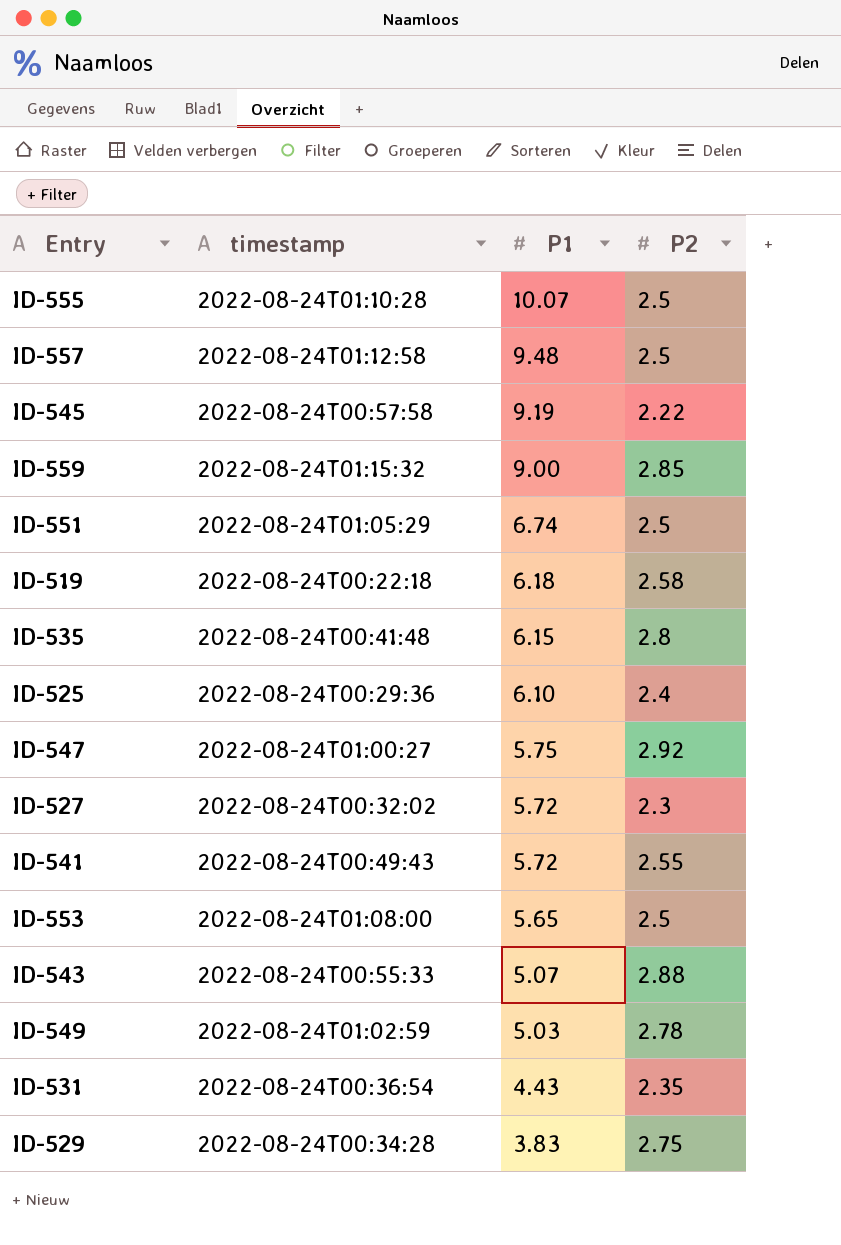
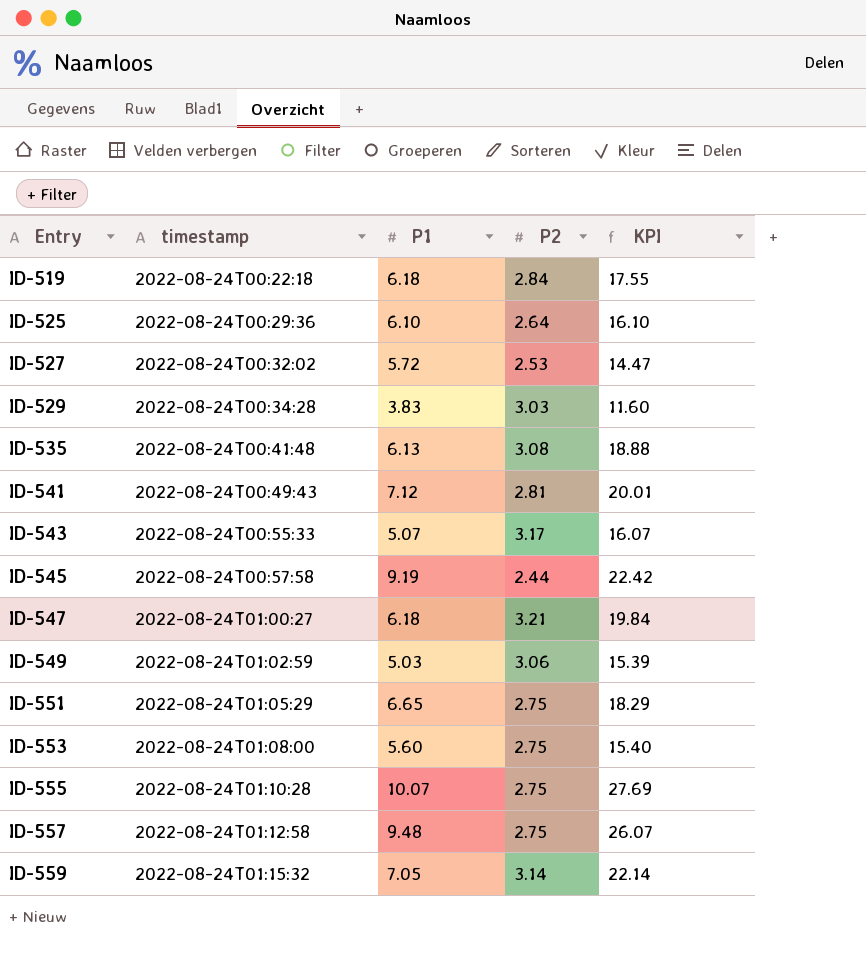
row order: P1 descending -> Entry ascending
column KPI | formula: none -> [P1] * [P2]
row ID-531: 2022-08-24T00:36:54 | 4.43 | 2.35 -> none
ID-519 | P2: 2.58 -> 2.84
ID-525 | P2: 2.4 -> 2.64
ID-527 | P2: 2.3 -> 2.53
ID-529 | P2: 2.75 -> 3.03
ID-535 | P1: 6.15 -> 6.13
ID-535 | P2: 2.8 -> 3.08
ID-541 | P1: 5.72 -> 7.12
ID-541 | P2: 2.55 -> 2.81
ID-543 | P2: 2.88 -> 3.17
ID-545 | P2: 2.22 -> 2.44
ID-547 | P1: 5.75 -> 6.18
ID-547 | P2: 2.92 -> 3.21
ID-549 | P2: 2.78 -> 3.06
ID-551 | P1: 6.74 -> 6.65
ID-551 | P2: 2.5 -> 2.75
ID-553 | P1: 5.65 -> 5.60
ID-553 | P2: 2.5 -> 2.75
ID-555 | P2: 2.5 -> 2.75
ID-557 | P2: 2.5 -> 2.75
ID-559 | P1: 9.00 -> 7.05
ID-559 | P2: 2.85 -> 3.14

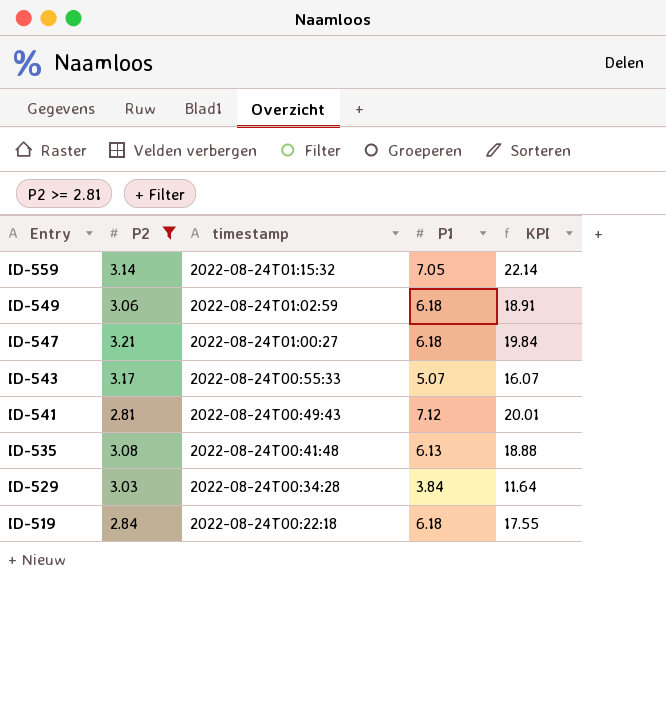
filter: none -> P2 >= 2.81
row order: Entry ascending -> Entry descending
column P2 | position: 4 -> 2
ID-549 | P1: 5.03 -> 6.18
ID-549 | KPI: 15.39 -> 18.91
ID-529 | P1: 3.83 -> 3.84
ID-529 | KPI: 11.60 -> 11.64

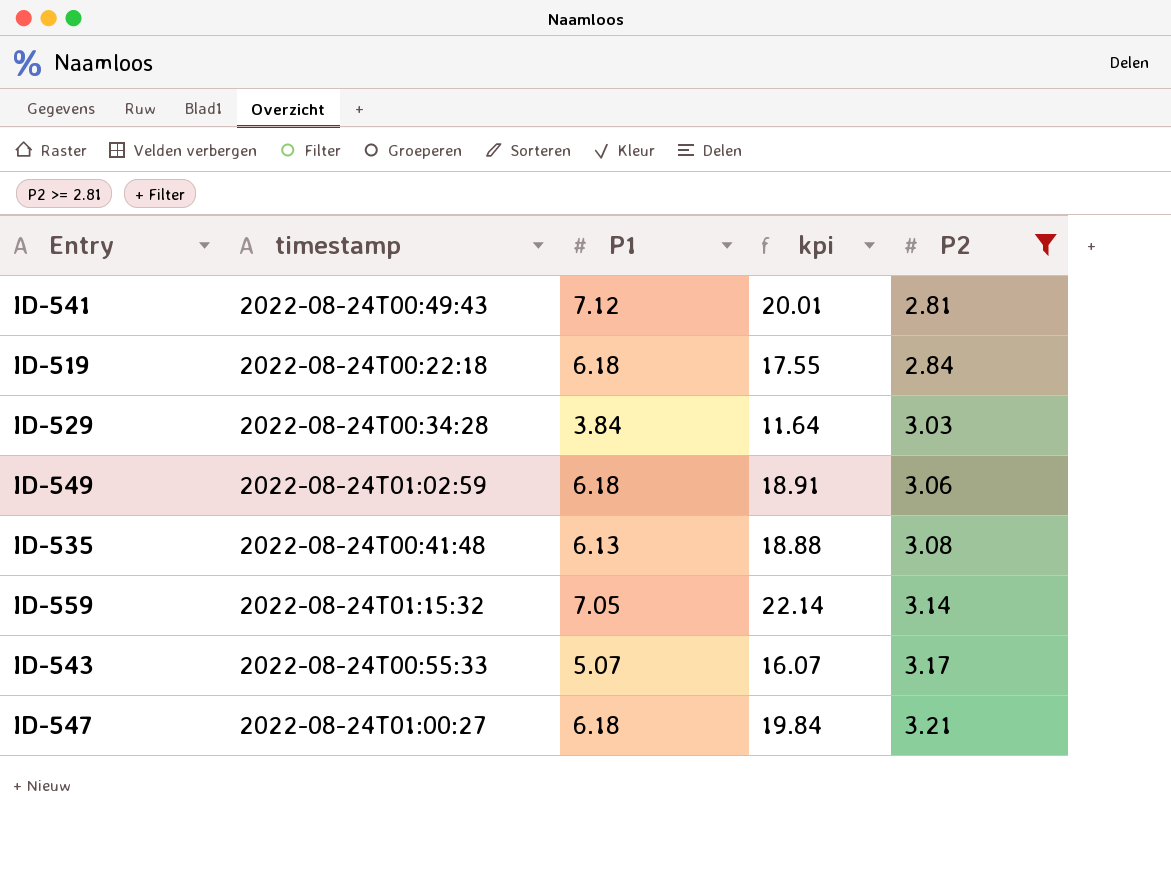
row order: Entry descending -> P2 ascending
column name: KPI -> kpi
column P2 | position: 2 -> 5

